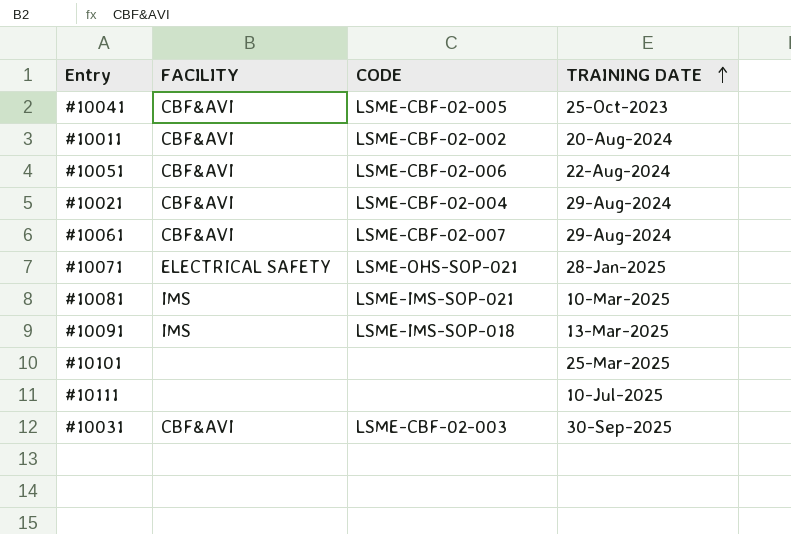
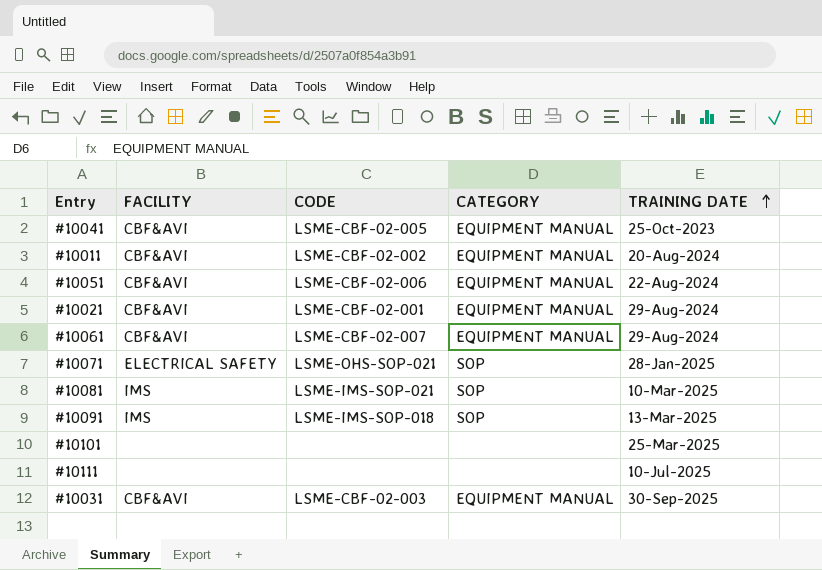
column CATEGORY | position: none -> 4
#10021 | CODE: LSME-CBF-02-004 -> LSME-CBF-02-001

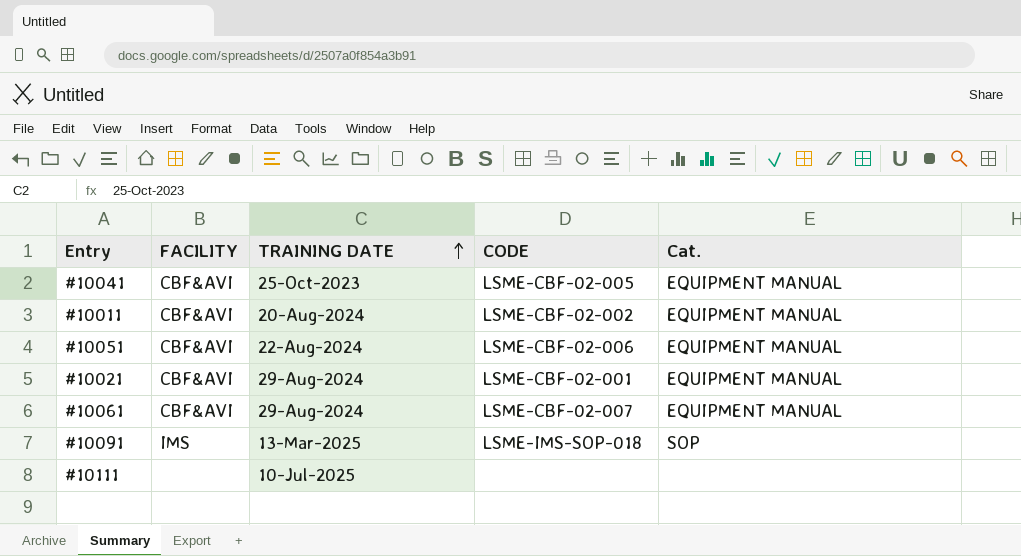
column TRAINING DATE | position: 5 -> 3
column name: CATEGORY -> Cat.
row #10071: ELECTRICAL SAFETY | LSME-OHS-SOP-021 | SOP | 28-Jan-2025 -> none
row #10081: IMS | LSME-IMS-SOP-021 | SOP | 10-Mar-2025 -> none
row #10101: none | none | none | 25-Mar-2025 -> none
row #10031: CBF&AVI | LSME-CBF-02-003 | EQUIPMENT MANUAL | 30-Sep-2025 -> none

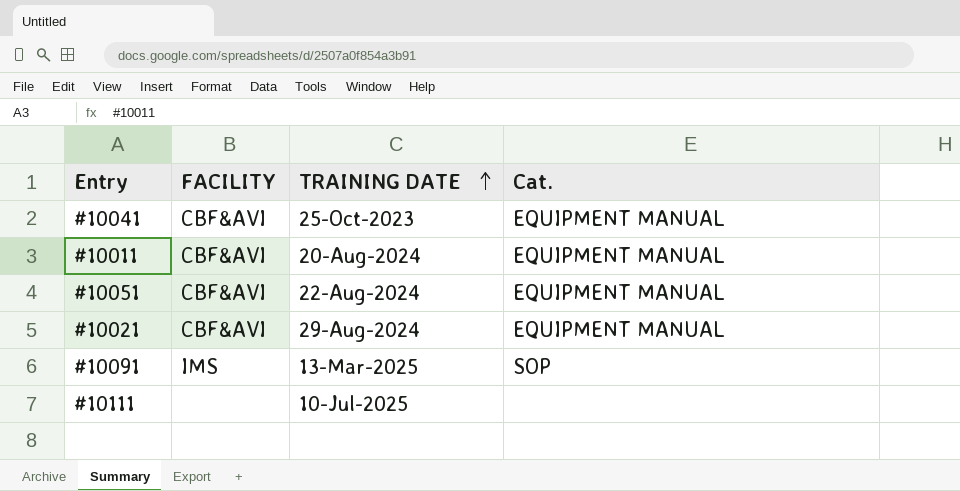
column CODE | position: 4 -> none
row #10061: CBF&AVI | 29-Aug-2024 | LSME-CBF-02-007 | EQUIPMENT MANUAL -> none

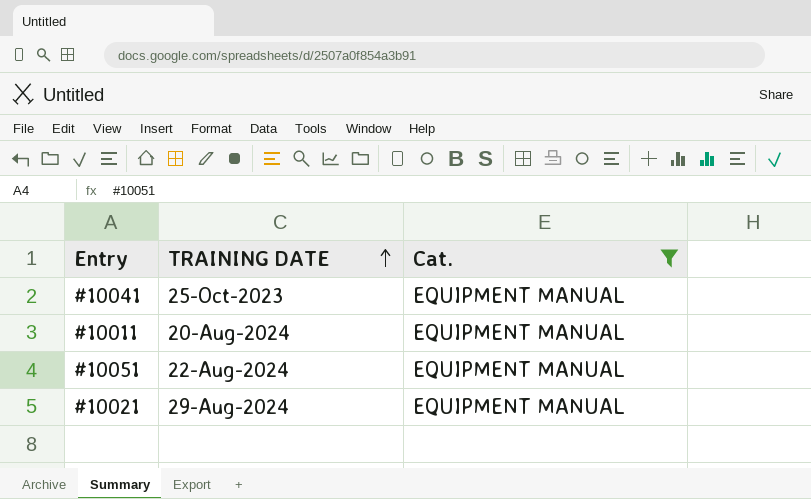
filter: none -> Cat. = EQUIPMENT MANUAL
column FACILITY | position: 2 -> none

